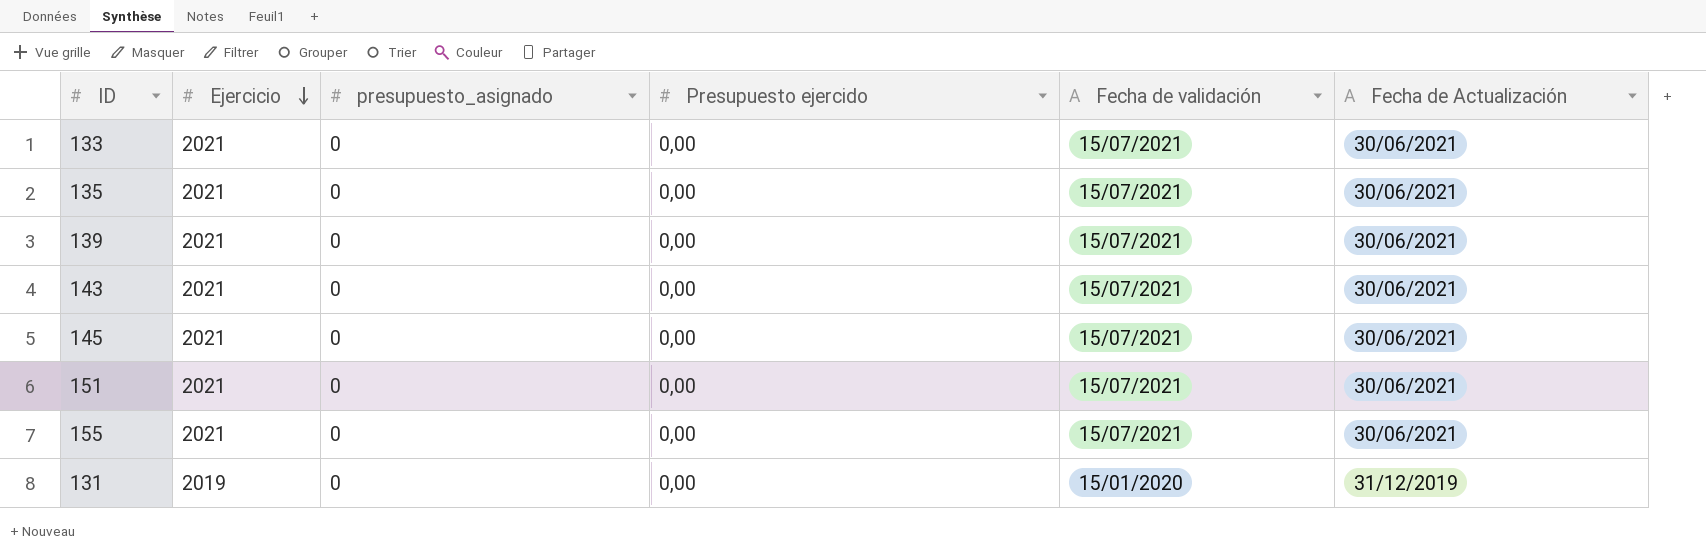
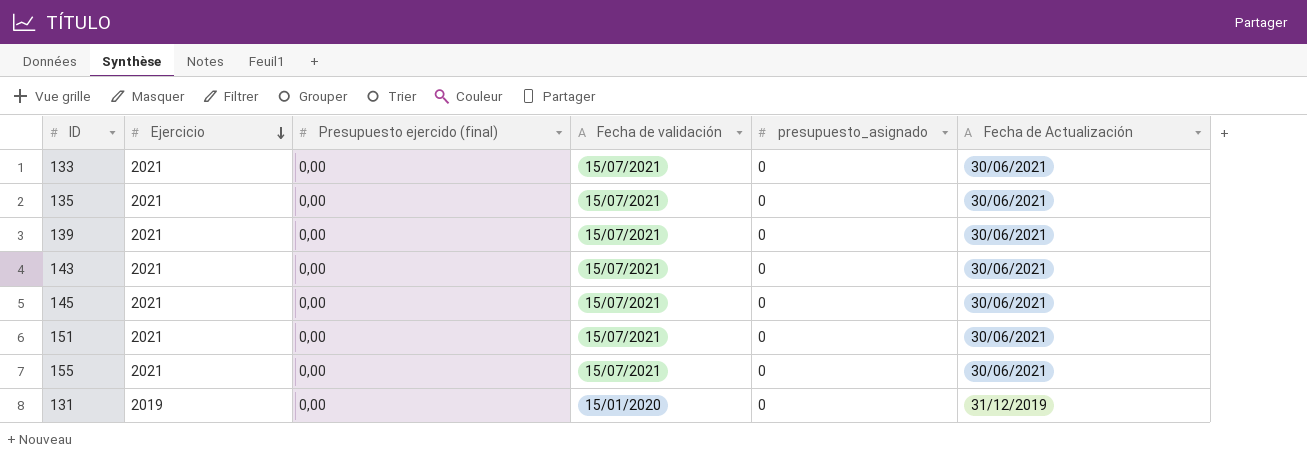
column name: Presupuesto ejercido -> Presupuesto ejercido (final)
column presupuesto_asignado | position: 3 -> 5

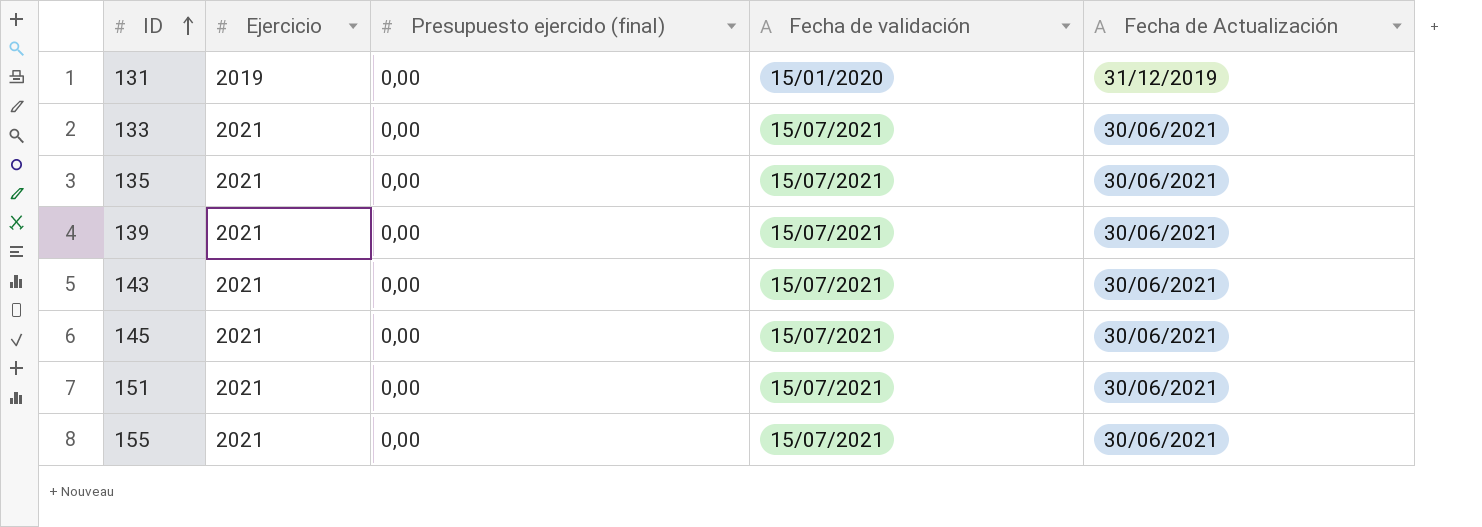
row order: Ejercicio descending -> ID ascending
column presupuesto_asignado | position: 5 -> none

